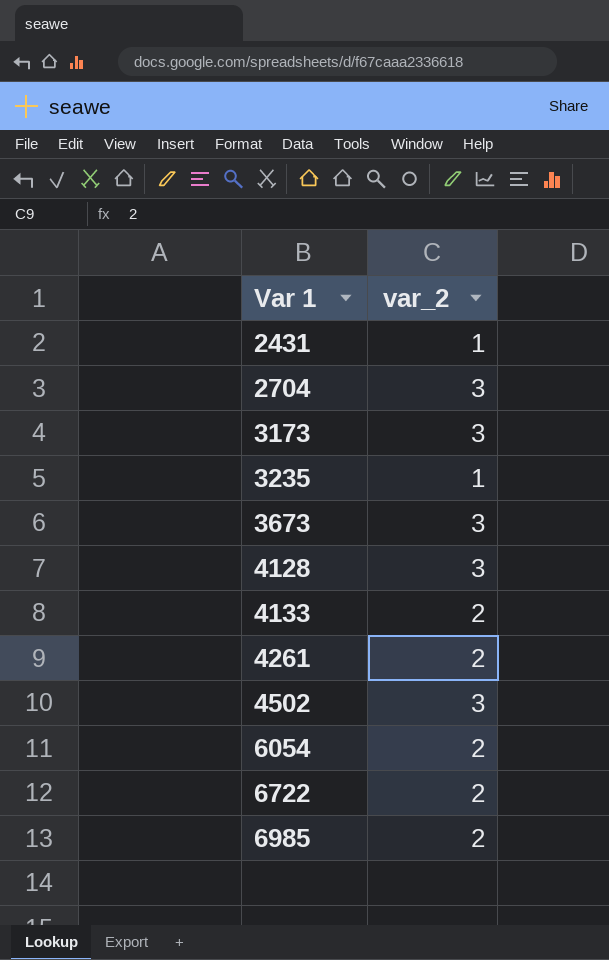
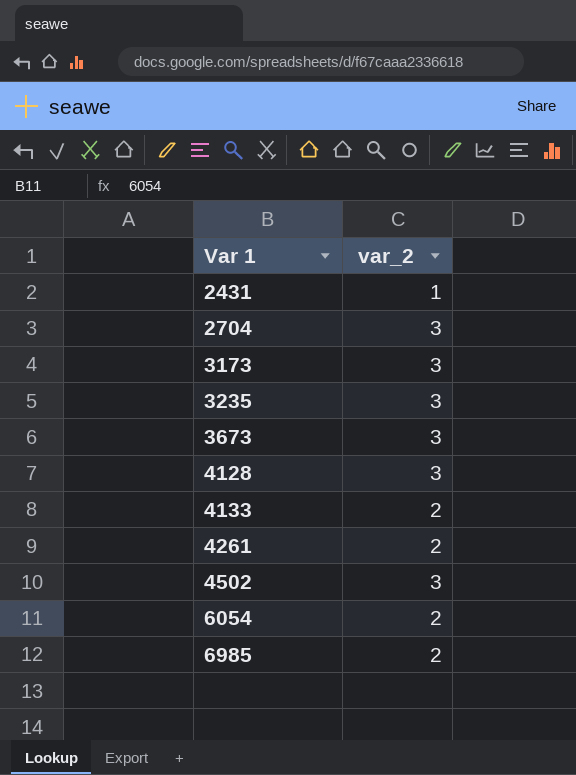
row 6722: 2 -> none
3235 | var_2: 1 -> 3

